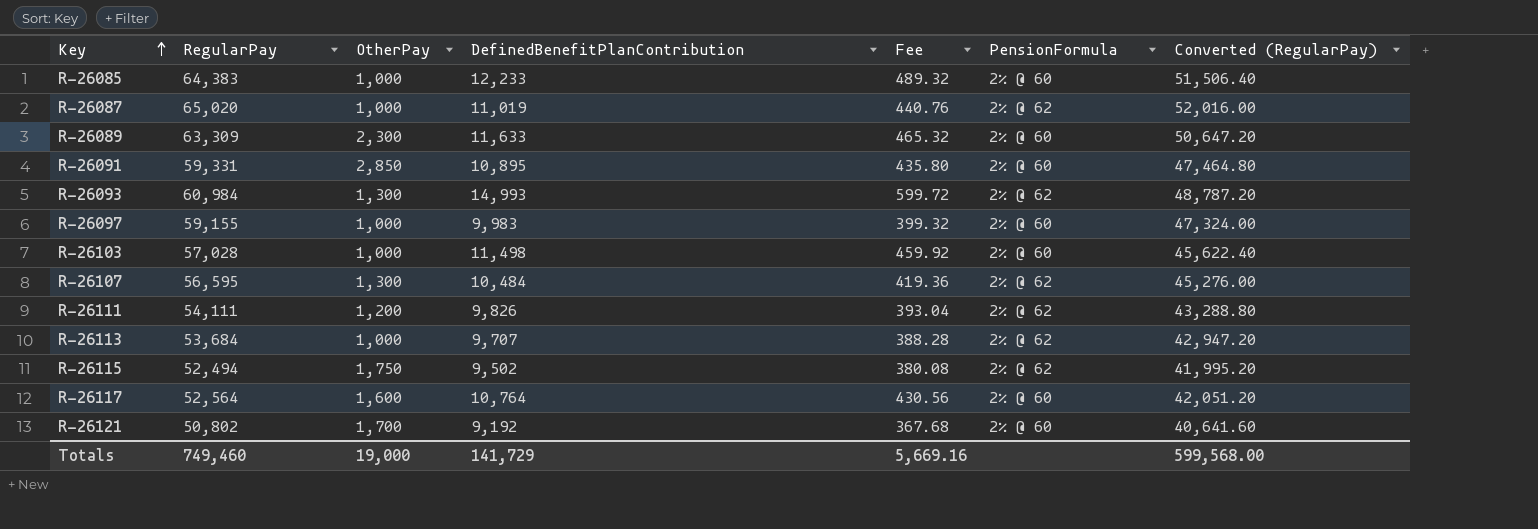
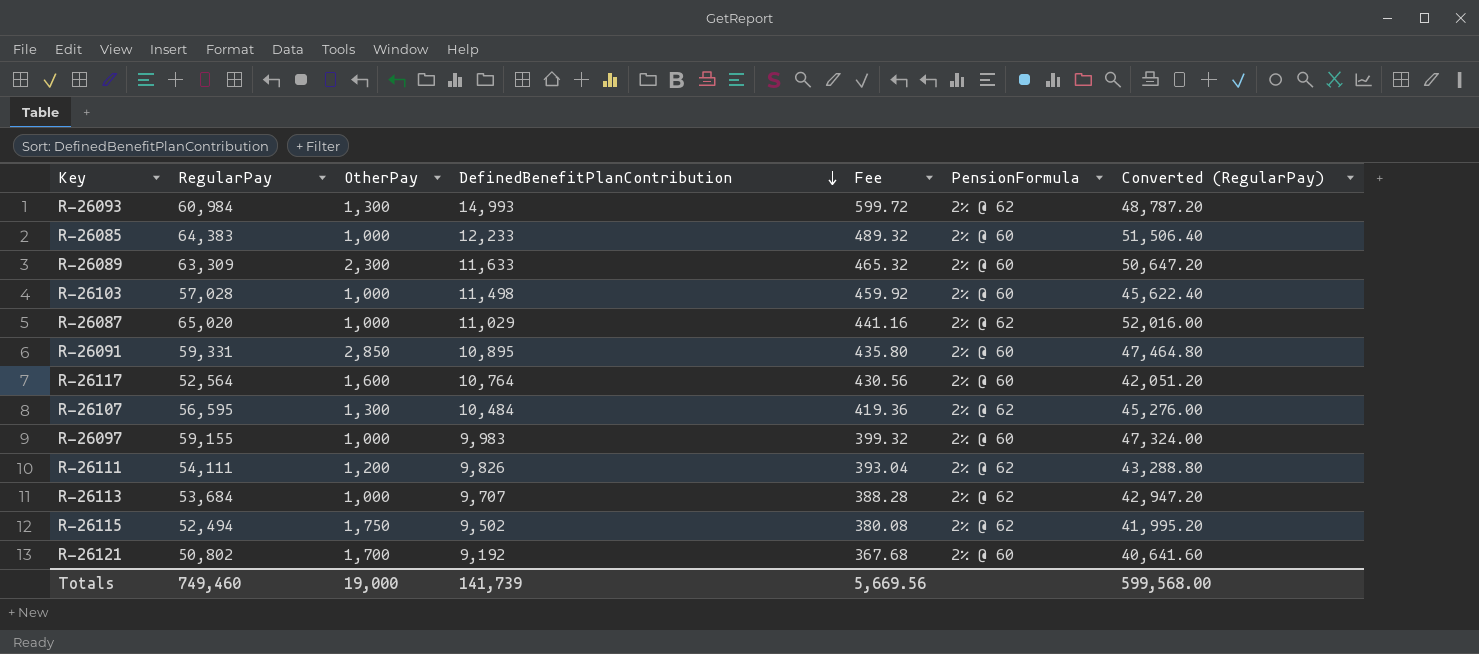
row order: Key ascending -> DefinedBenefitPlanContribution descending
R-26087 | DefinedBenefitPlanContribution: 11,019 -> 11,029
R-26087 | Fee: 440.76 -> 441.16
Totals | DefinedBenefitPlanContribution: 141,729 -> 141,739
Totals | Fee: 5,669.16 -> 5,669.56

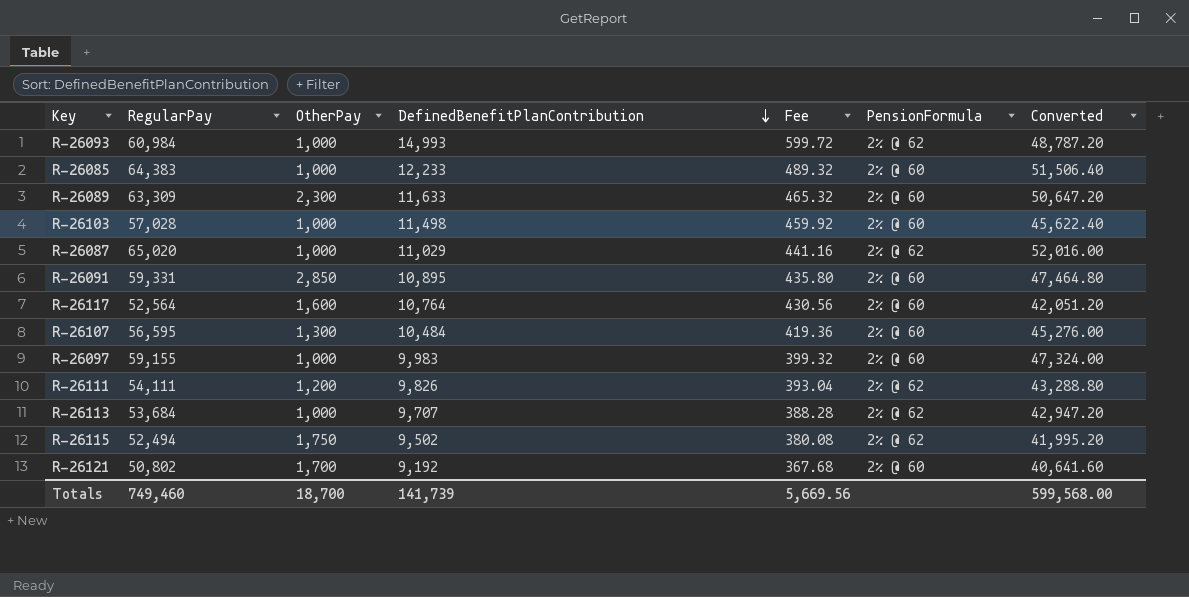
column name: Converted (RegularPay) -> Converted
R-26093 | OtherPay: 1,300 -> 1,000
R-26107 | PensionFormula: 2% @ 62 -> 2% @ 60
Totals | OtherPay: 19,000 -> 18,700

